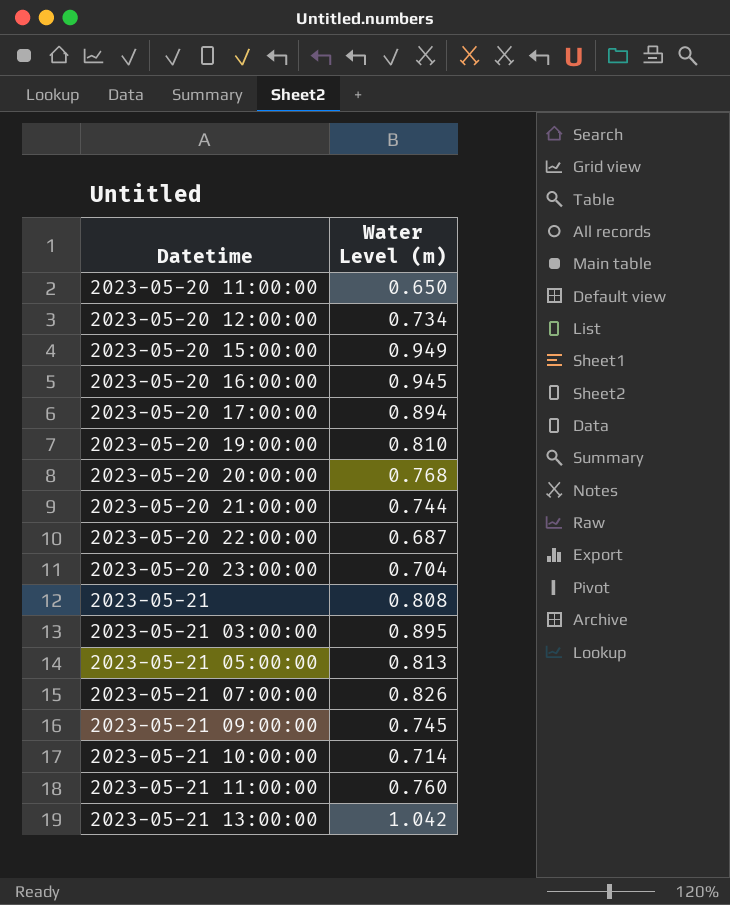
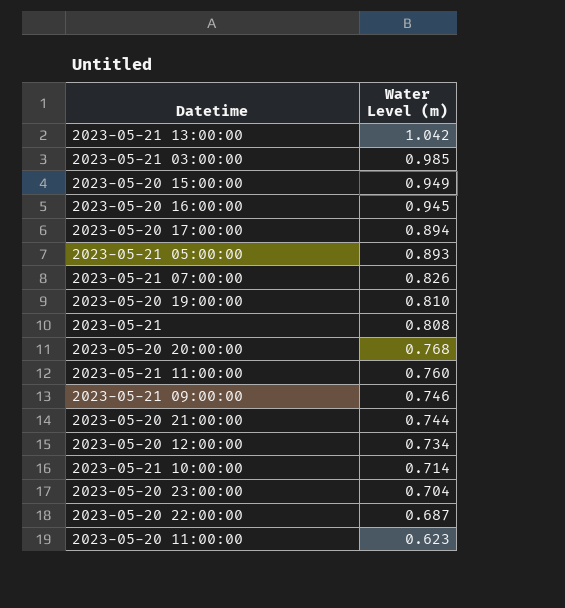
row order: Datetime ascending -> Water Level (m) descending
2023-05-21 03:00:00 | Water Level (m): 0.895 -> 0.985
2023-05-21 05:00:00 | Water Level (m): 0.813 -> 0.893
2023-05-21 09:00:00 | Water Level (m): 0.745 -> 0.746
2023-05-20 11:00:00 | Water Level (m): 0.650 -> 0.623

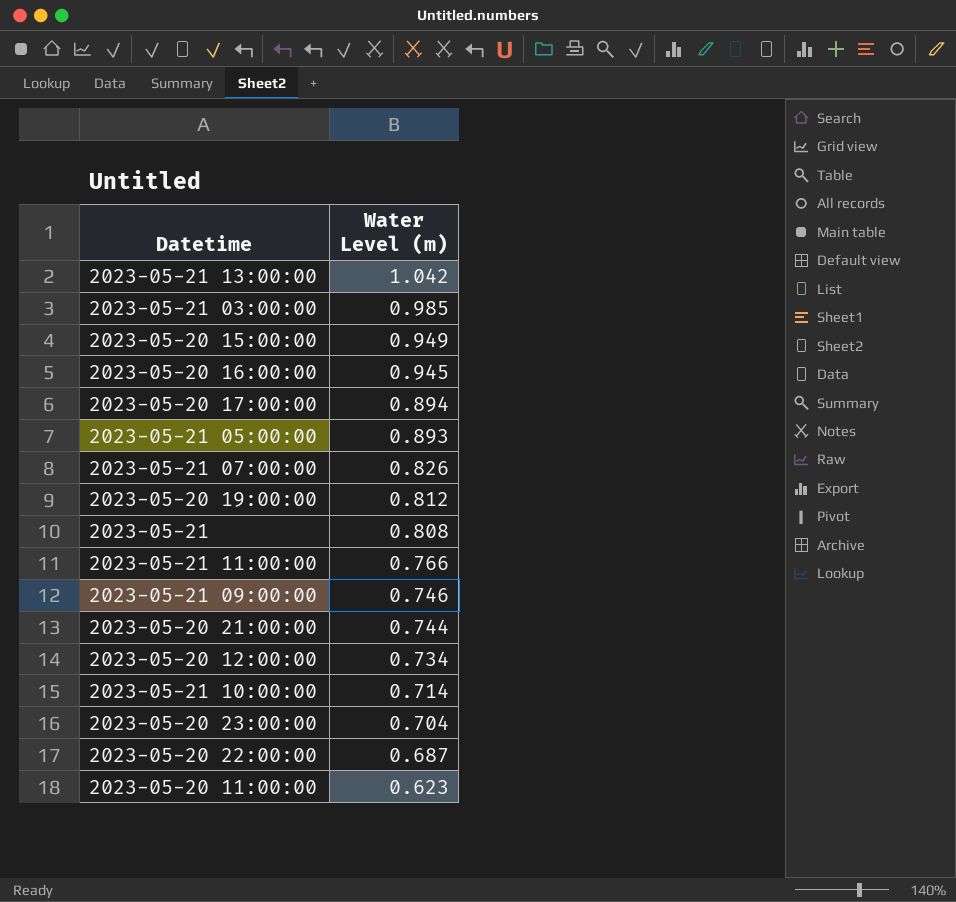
row 2023-05-20 20:00:00: 0.768 -> none
2023-05-20 19:00:00 | Water Level (m): 0.810 -> 0.812
2023-05-21 11:00:00 | Water Level (m): 0.760 -> 0.766

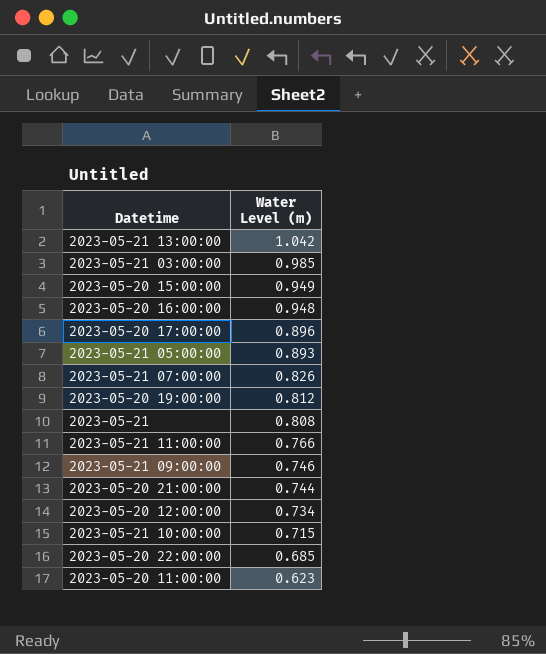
row 2023-05-20 23:00:00: 0.704 -> none
2023-05-20 16:00:00 | Water Level (m): 0.945 -> 0.948
2023-05-20 17:00:00 | Water Level (m): 0.894 -> 0.896
2023-05-21 10:00:00 | Water Level (m): 0.714 -> 0.715
2023-05-20 22:00:00 | Water Level (m): 0.687 -> 0.685

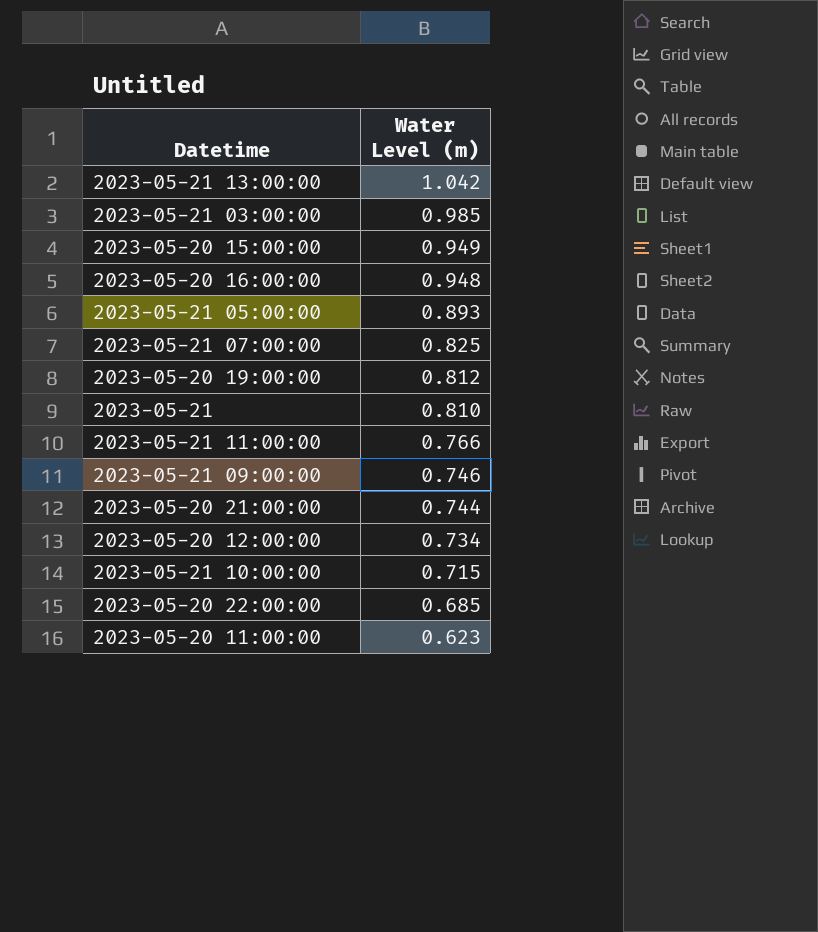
row 2023-05-20 17:00:00: 0.896 -> none
2023-05-21 07:00:00 | Water Level (m): 0.826 -> 0.825
2023-05-21 | Water Level (m): 0.808 -> 0.810

